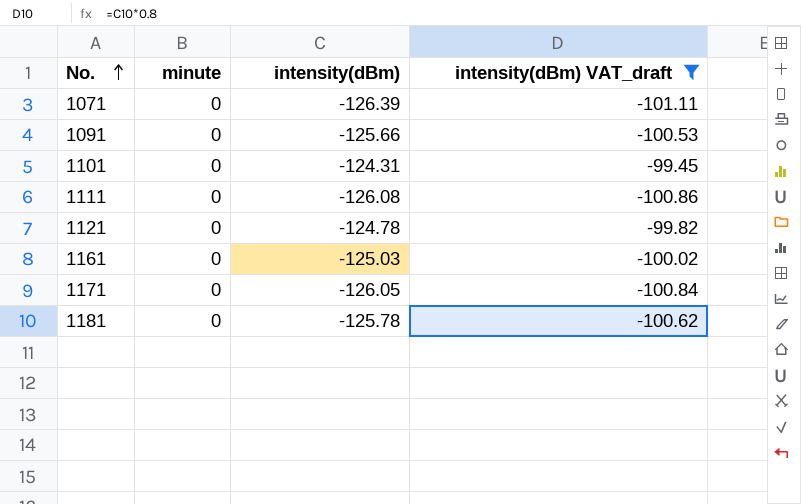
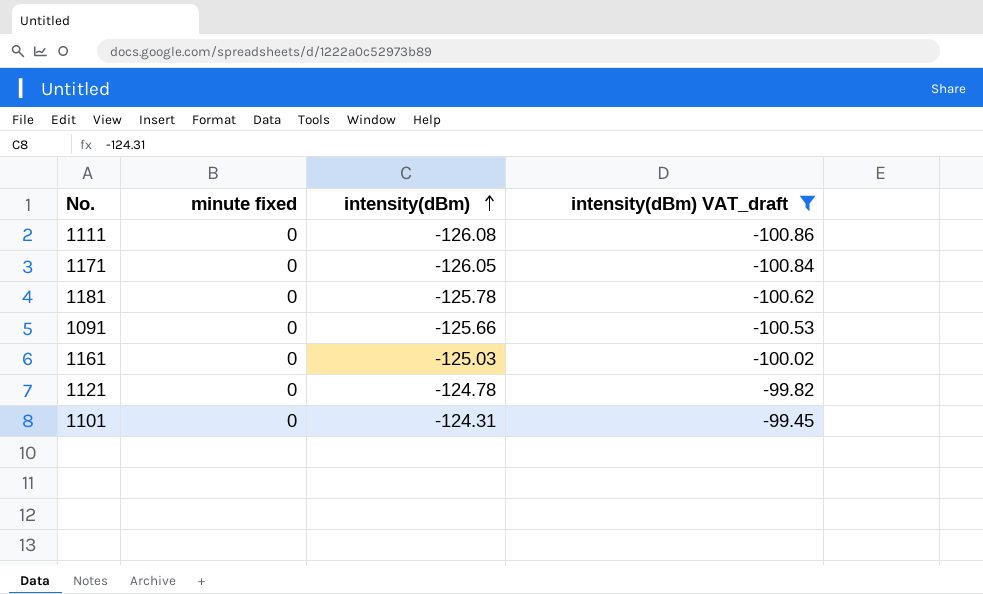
row order: No. ascending -> intensity(dBm) ascending
column name: minute -> minute fixed
row 1071: 0 | -126.39 | -101.11 -> none

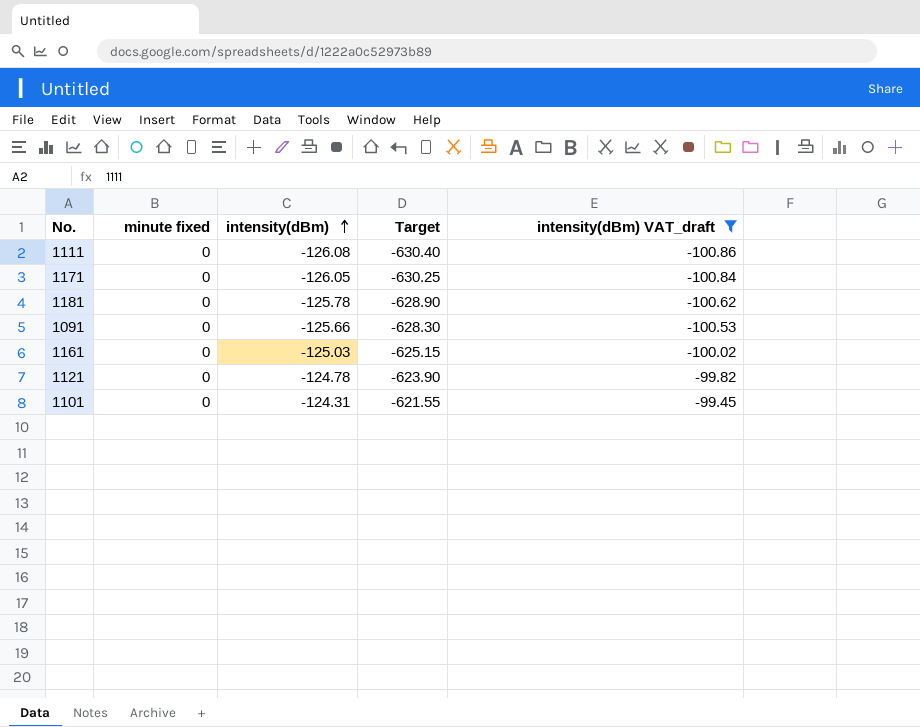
column Target | formula: none -> [intensity(dBm)] * 5

